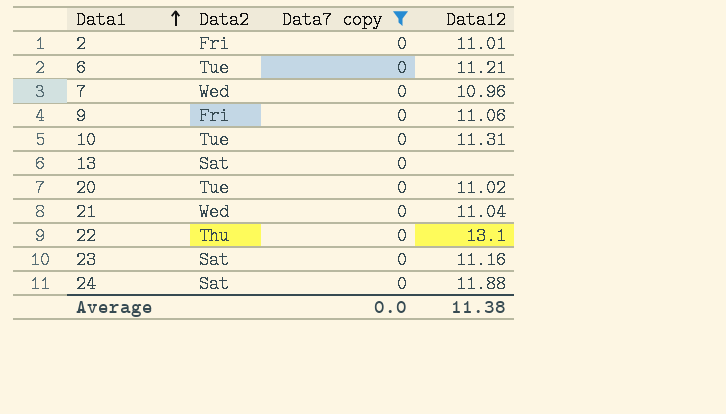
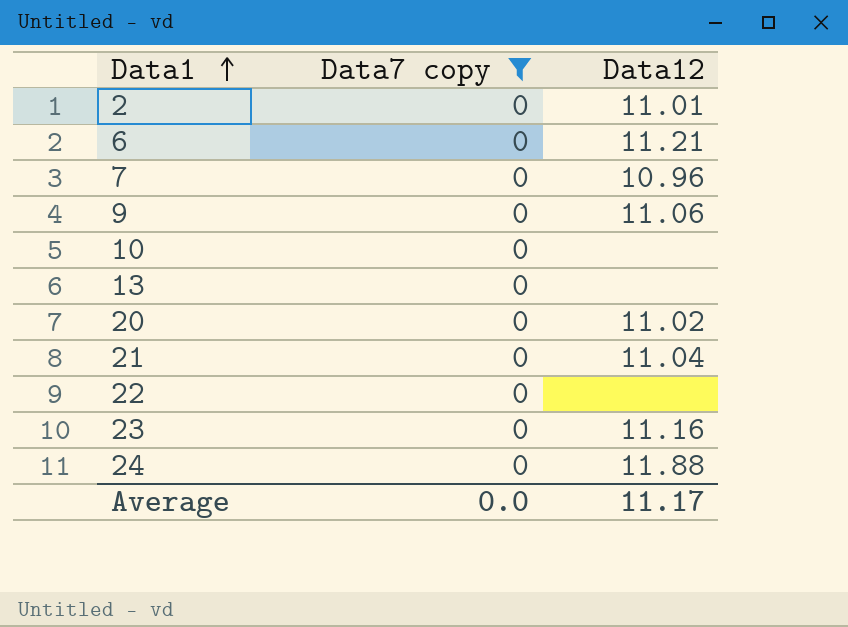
column Data2 | position: 2 -> none
10 | Data12: 11.31 -> none
22 | Data12: 13.1 -> none
Average | Data12: 11.38 -> 11.17

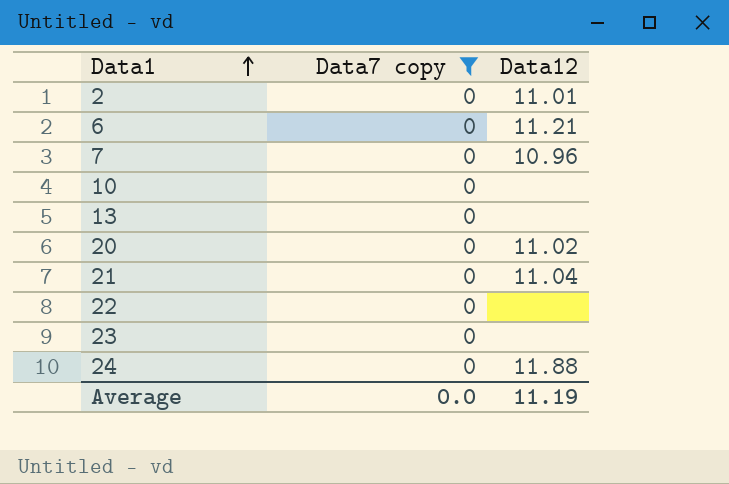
row 9: 0 | 11.06 -> none
23 | Data12: 11.16 -> none
Average | Data12: 11.17 -> 11.19

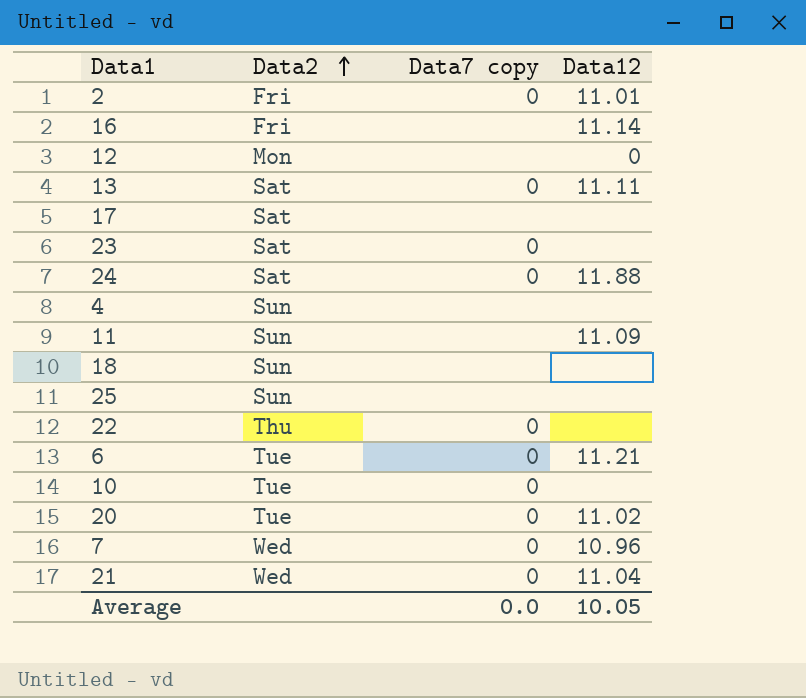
filter: Data7 copy = 0 -> none
row order: Data1 ascending -> Data2 ascending
column Data2 | position: none -> 2
13 | Data12: none -> 11.11
Average | Data12: 11.19 -> 10.05

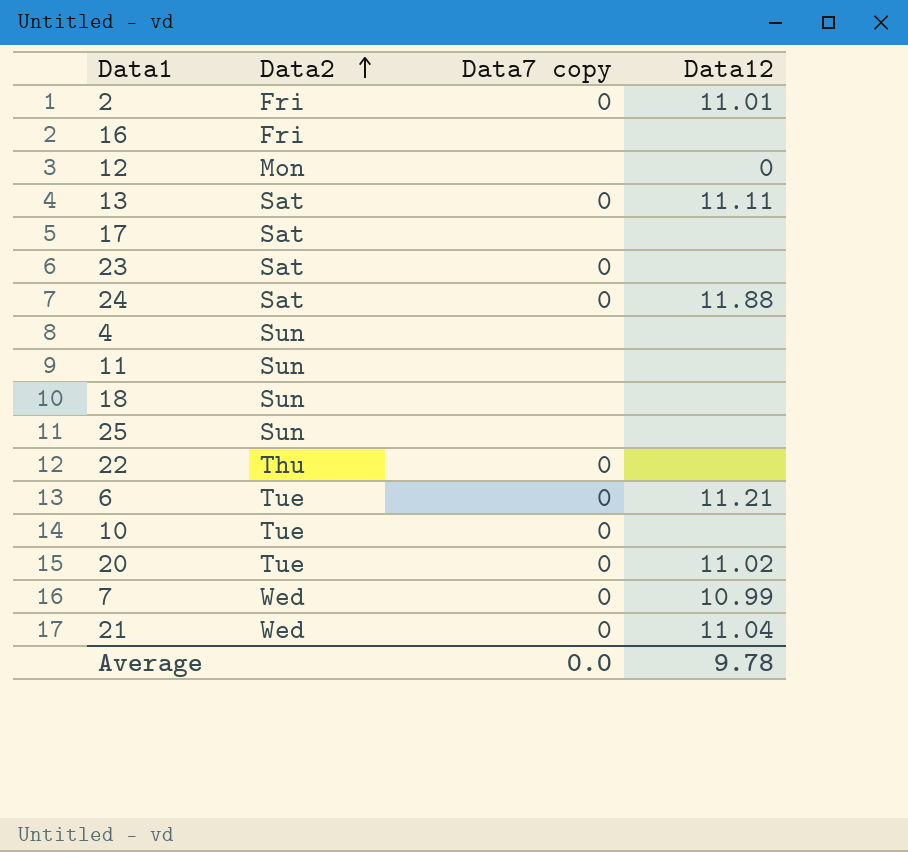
16 | Data12: 11.14 -> none
11 | Data12: 11.09 -> none
7 | Data12: 10.96 -> 10.99
Average | Data12: 10.05 -> 9.78

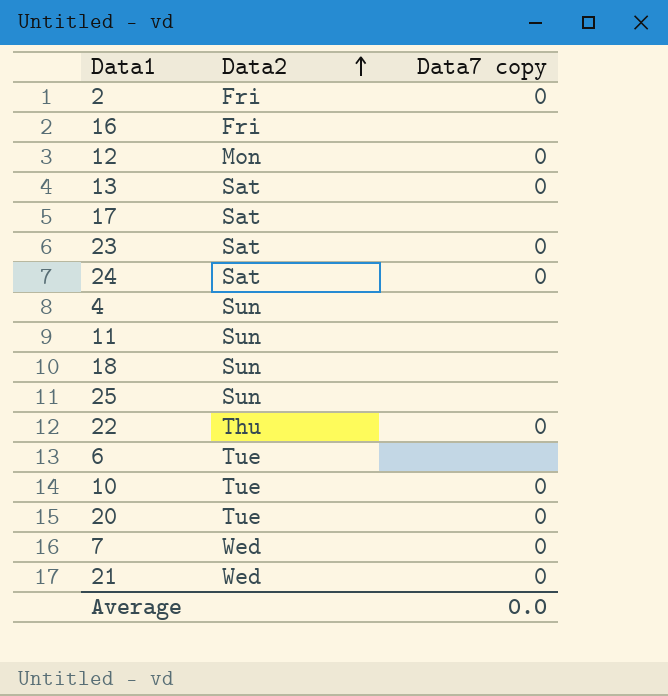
column Data12 | position: 4 -> none
12 | Data7 copy: none -> 0
6 | Data7 copy: 0 -> none

